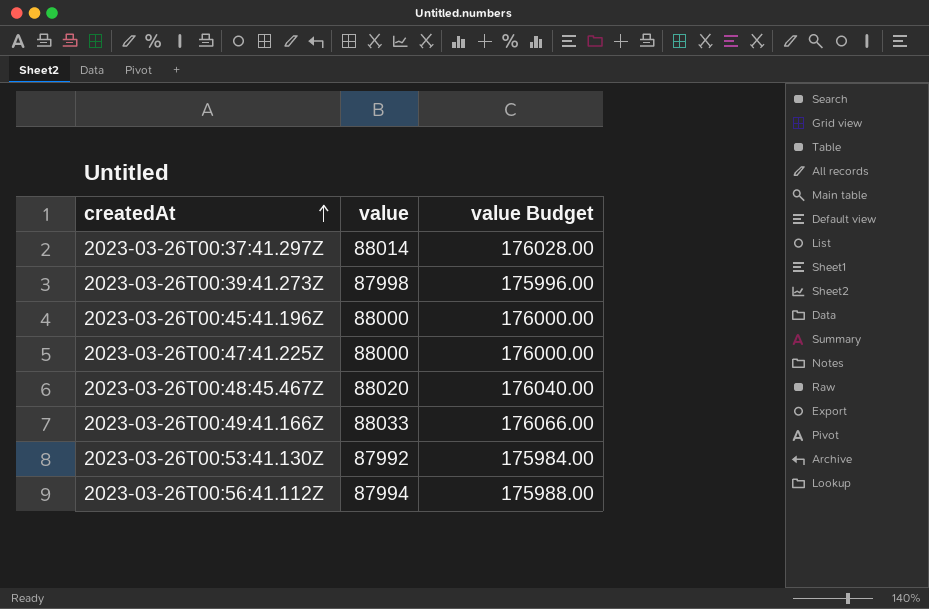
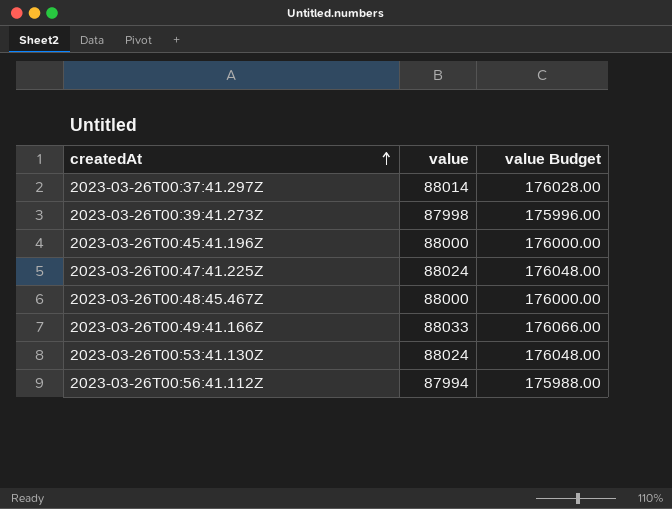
2023-03-26T00:47:41.225Z | value: 88000 -> 88024
2023-03-26T00:47:41.225Z | value Budget: 176000.00 -> 176048.00
2023-03-26T00:48:45.467Z | value: 88020 -> 88000
2023-03-26T00:48:45.467Z | value Budget: 176040.00 -> 176000.00
2023-03-26T00:53:41.130Z | value: 87992 -> 88024
2023-03-26T00:53:41.130Z | value Budget: 175984.00 -> 176048.00

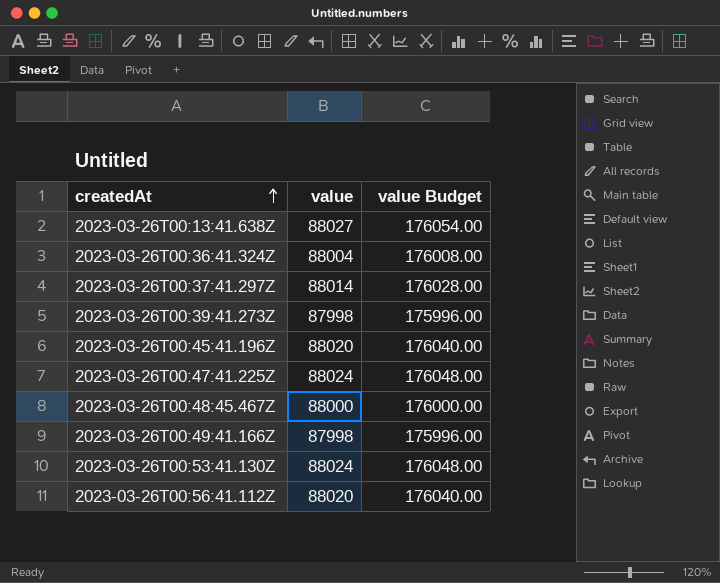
row 2023-03-26T00:13:41.638Z: none -> 88027 | 176054.00
row 2023-03-26T00:36:41.324Z: none -> 88004 | 176008.00
2023-03-26T00:45:41.196Z | value: 88000 -> 88020
2023-03-26T00:45:41.196Z | value Budget: 176000.00 -> 176040.00
2023-03-26T00:49:41.166Z | value: 88033 -> 87998
2023-03-26T00:49:41.166Z | value Budget: 176066.00 -> 175996.00
2023-03-26T00:56:41.112Z | value: 87994 -> 88020
2023-03-26T00:56:41.112Z | value Budget: 175988.00 -> 176040.00

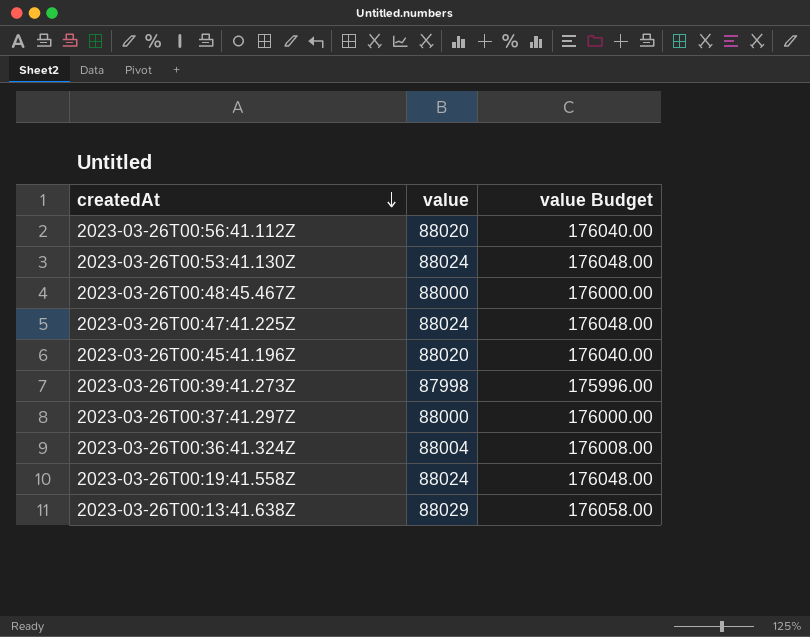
row order: createdAt ascending -> createdAt descending
row 2023-03-26T00:49:41.166Z: 87998 | 175996.00 -> none
2023-03-26T00:37:41.297Z | value: 88014 -> 88000
2023-03-26T00:37:41.297Z | value Budget: 176028.00 -> 176000.00
row 2023-03-26T00:19:41.558Z: none -> 88024 | 176048.00
2023-03-26T00:13:41.638Z | value: 88027 -> 88029
2023-03-26T00:13:41.638Z | value Budget: 176054.00 -> 176058.00

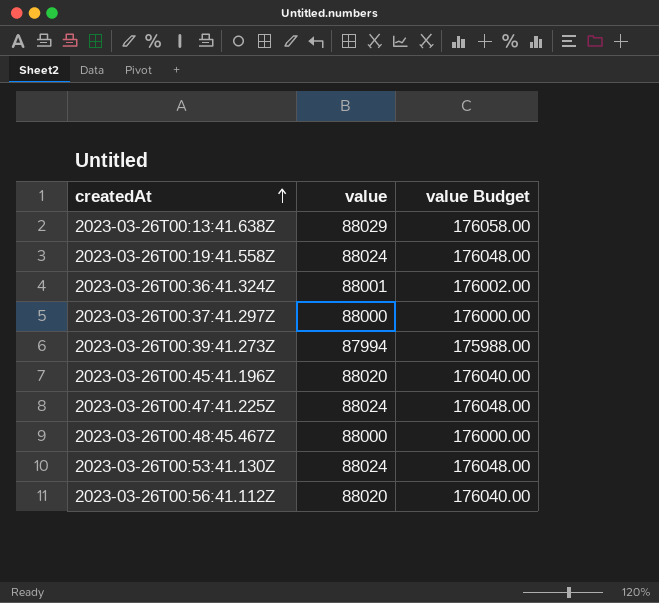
row order: createdAt descending -> createdAt ascending
2023-03-26T00:36:41.324Z | value: 88004 -> 88001
2023-03-26T00:36:41.324Z | value Budget: 176008.00 -> 176002.00
2023-03-26T00:39:41.273Z | value: 87998 -> 87994
2023-03-26T00:39:41.273Z | value Budget: 175996.00 -> 175988.00

